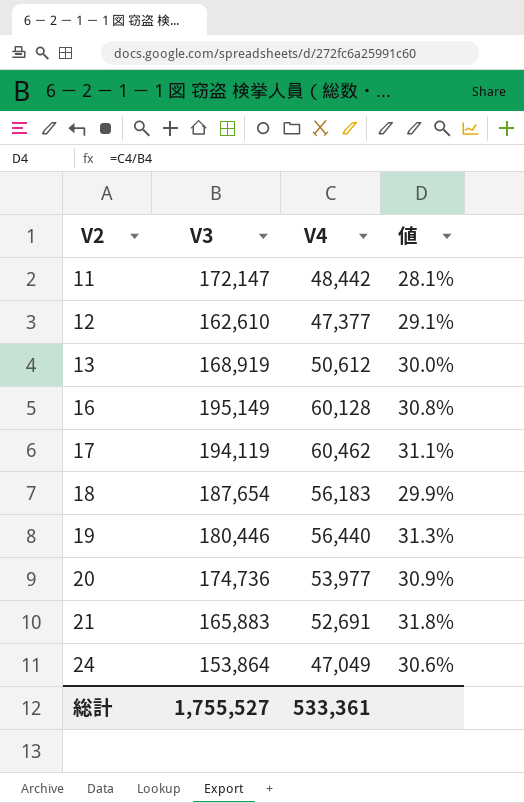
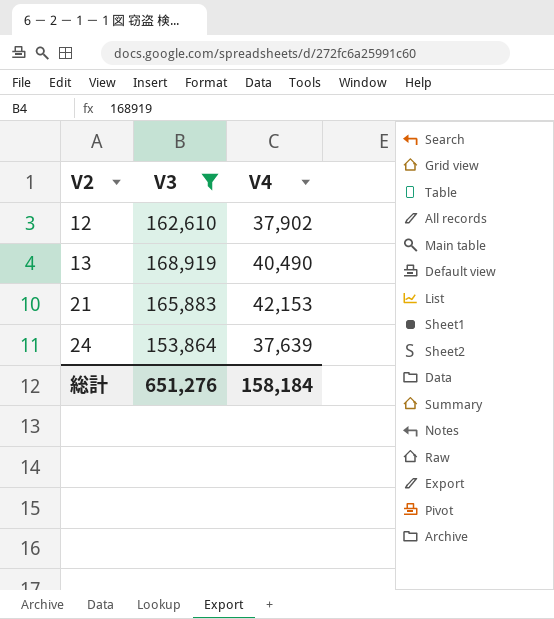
filter: none -> V3 <= 168,919
column 値 | formula: [V4] / [V3] -> none
12 | V4: 47,377 -> 37,902
13 | V4: 50,612 -> 40,490
21 | V4: 52,691 -> 42,153
24 | V4: 47,049 -> 37,639
総計 | V3: 1,755,527 -> 651,276
総計 | V4: 533,361 -> 158,184

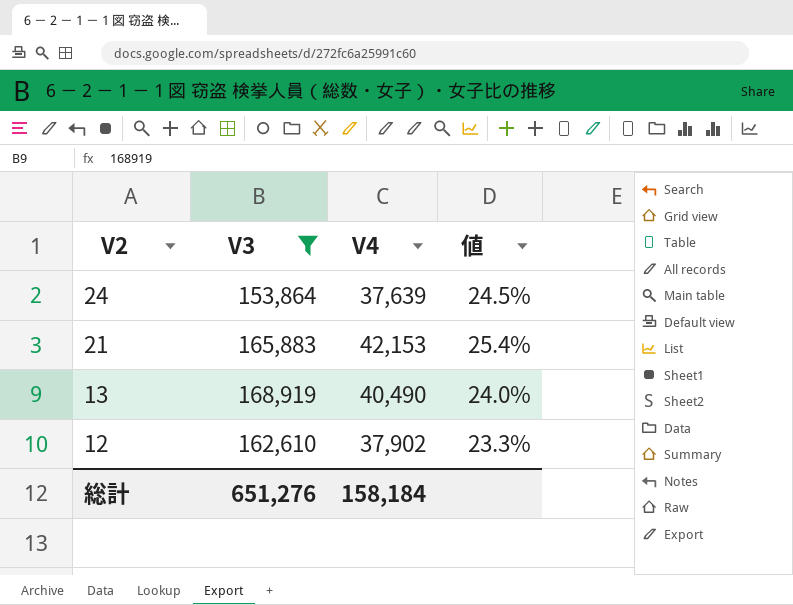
row order: V2 ascending -> V2 descending
column 値 | formula: none -> [V4] / [V3]

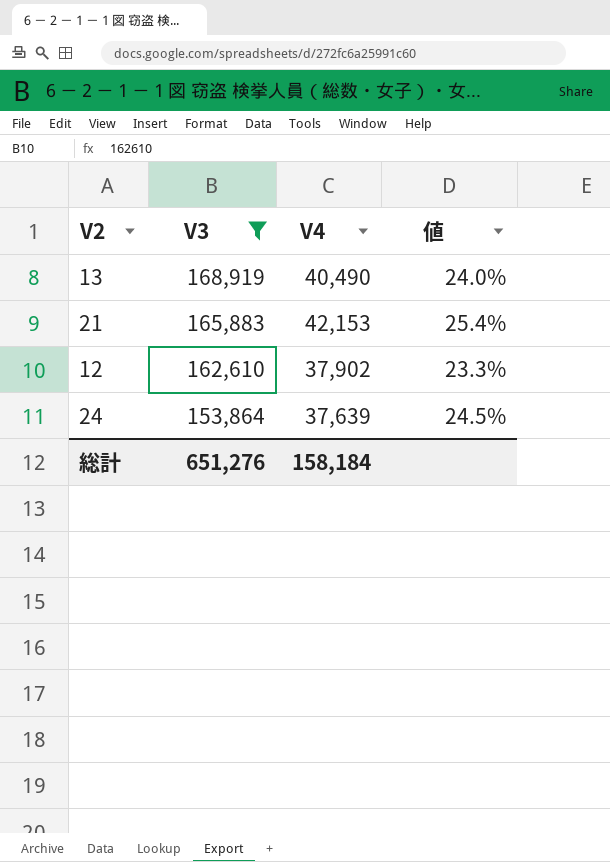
row order: V2 descending -> V3 descending

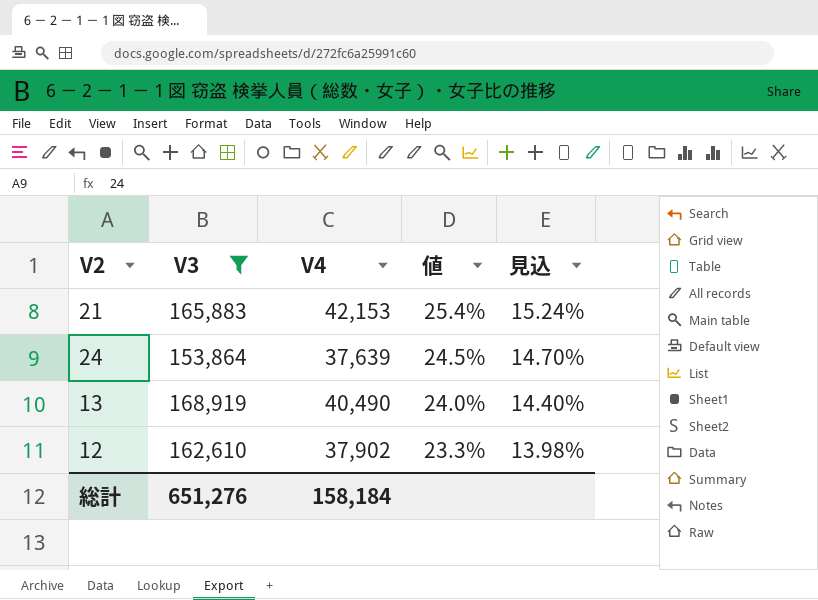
row order: V3 descending -> 値 descending
column 見込 | formula: none -> [値] * 0.6

